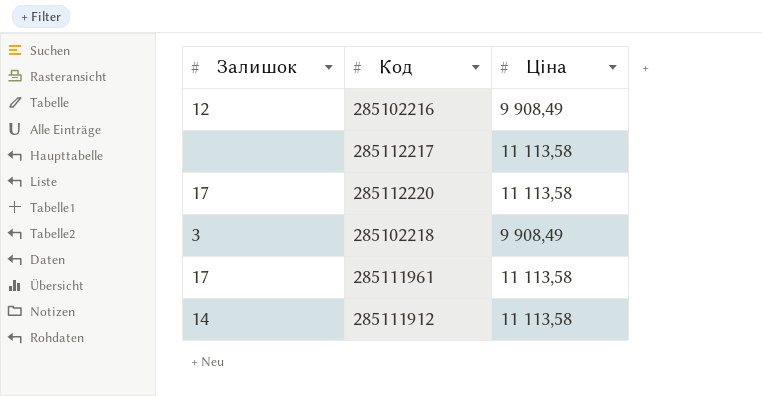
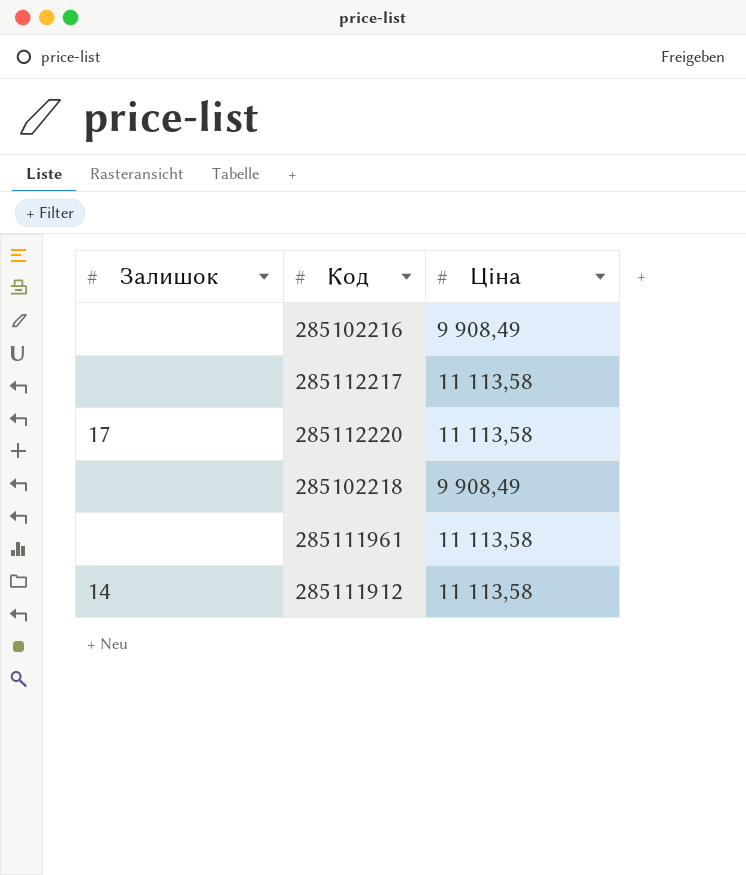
285102216 | Залишок: 12 -> none
285102218 | Залишок: 3 -> none
285111961 | Залишок: 17 -> none

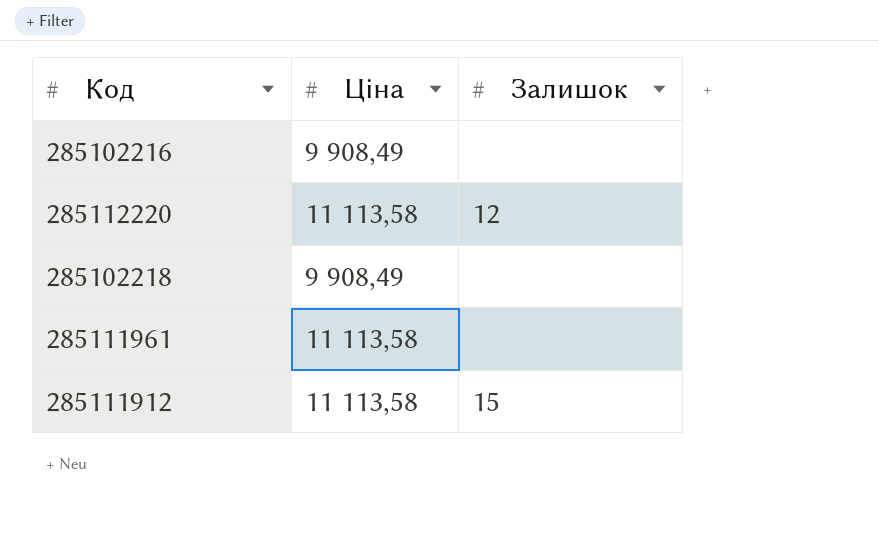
column Залишок | position: 1 -> 3
row 285112217: none | 11 113,58 -> none
285112220 | Залишок: 17 -> 12
285111912 | Залишок: 14 -> 15

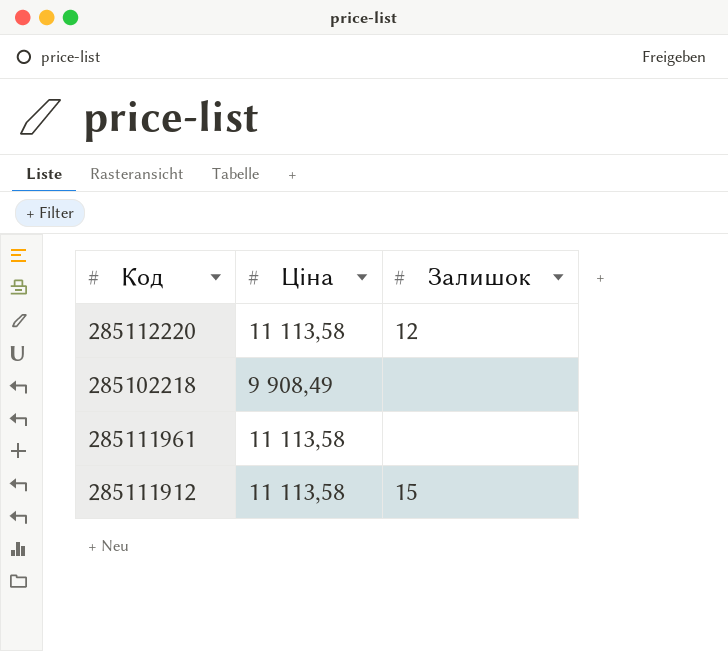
row 285102216: 9 908,49 | none -> none

